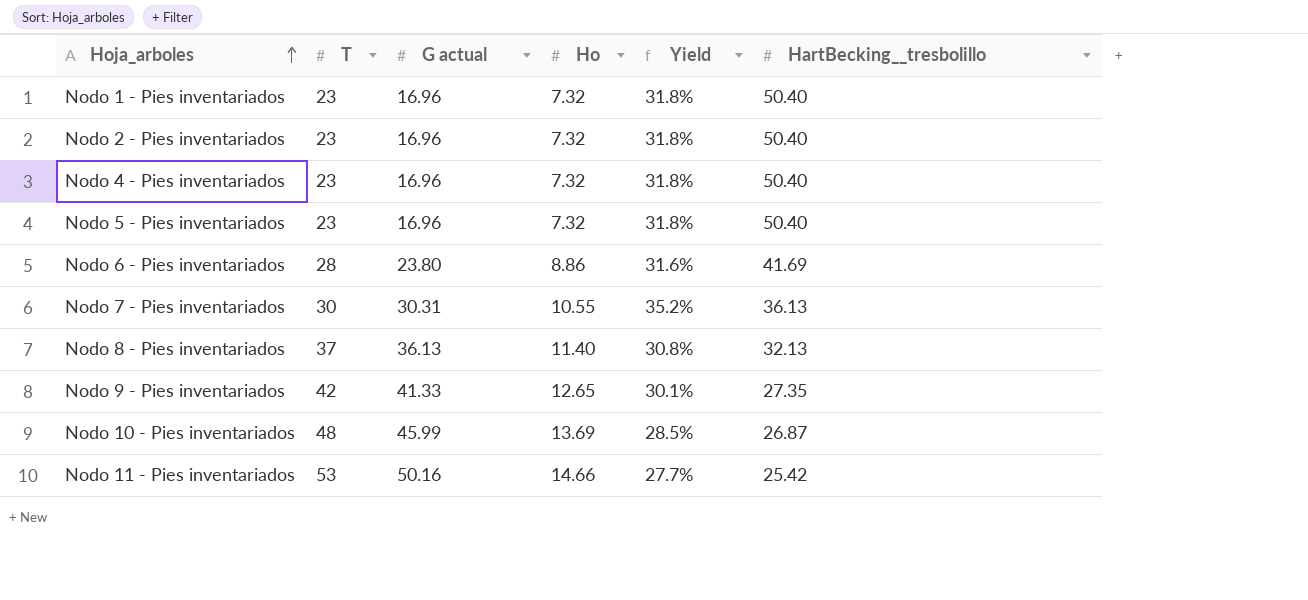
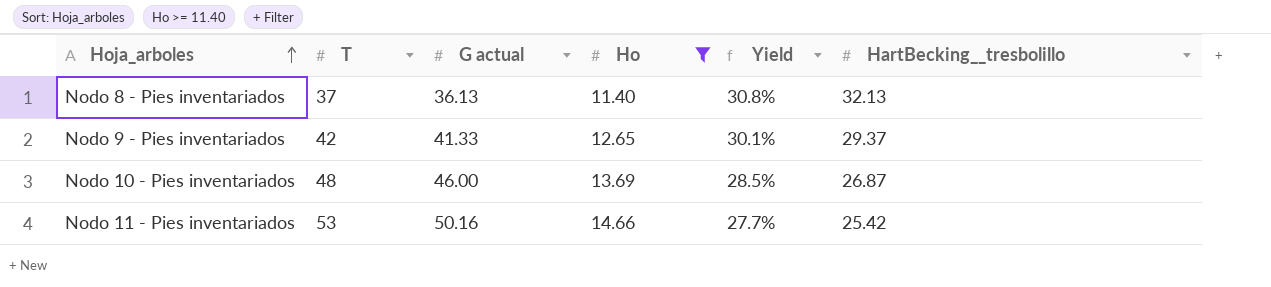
filter: none -> Ho >= 11.40
Nodo 9 - Pies inventariados | HartBecking__tresbolillo: 27.35 -> 29.37
Nodo 10 - Pies inventariados | G actual: 45.99 -> 46.00

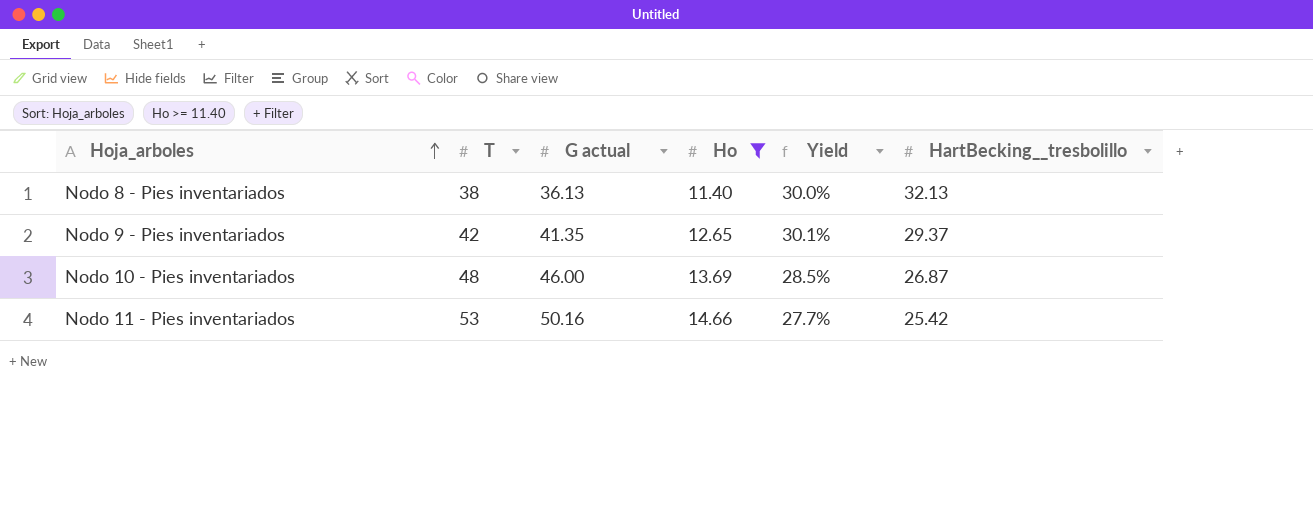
Nodo 8 - Pies inventariados | T: 37 -> 38
Nodo 8 - Pies inventariados | Yield: 30.8% -> 30.0%
Nodo 9 - Pies inventariados | G actual: 41.33 -> 41.35

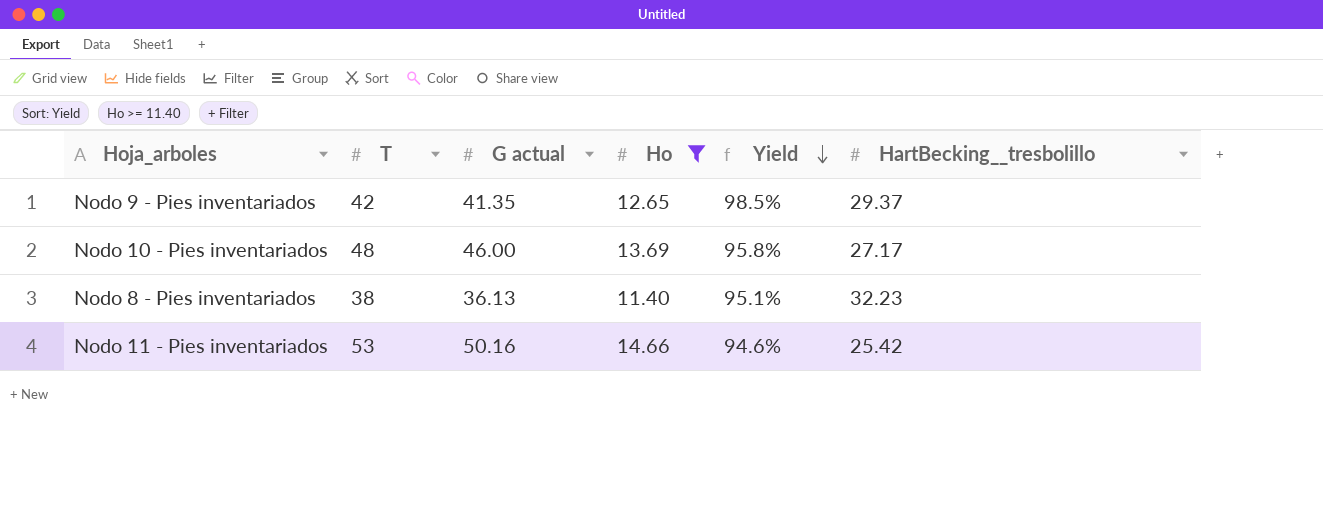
row order: Hoja_arboles ascending -> Yield descending
column Yield | formula: [Ho] / [T] -> [G actual] / [T]
Nodo 10 - Pies inventariados | HartBecking__tresbolillo: 26.87 -> 27.17
Nodo 8 - Pies inventariados | HartBecking__tresbolillo: 32.13 -> 32.23

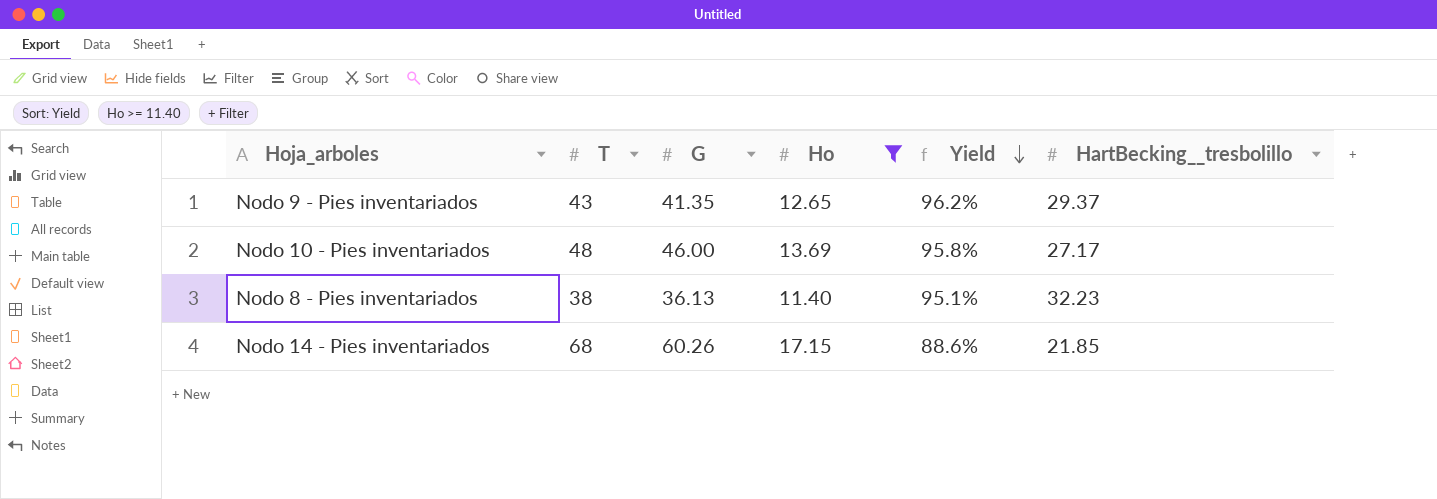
column name: G actual -> G
row Nodo 11 - Pies inventariados: 53 | 50.16 | 14.66 | 94.6% | 25.42 -> none
Nodo 9 - Pies inventariados | T: 42 -> 43
Nodo 9 - Pies inventariados | Yield: 98.5% -> 96.2%
row Nodo 14 - Pies inventariados: none -> 68 | 60.26 | 17.15 | 88.6% | 21.85

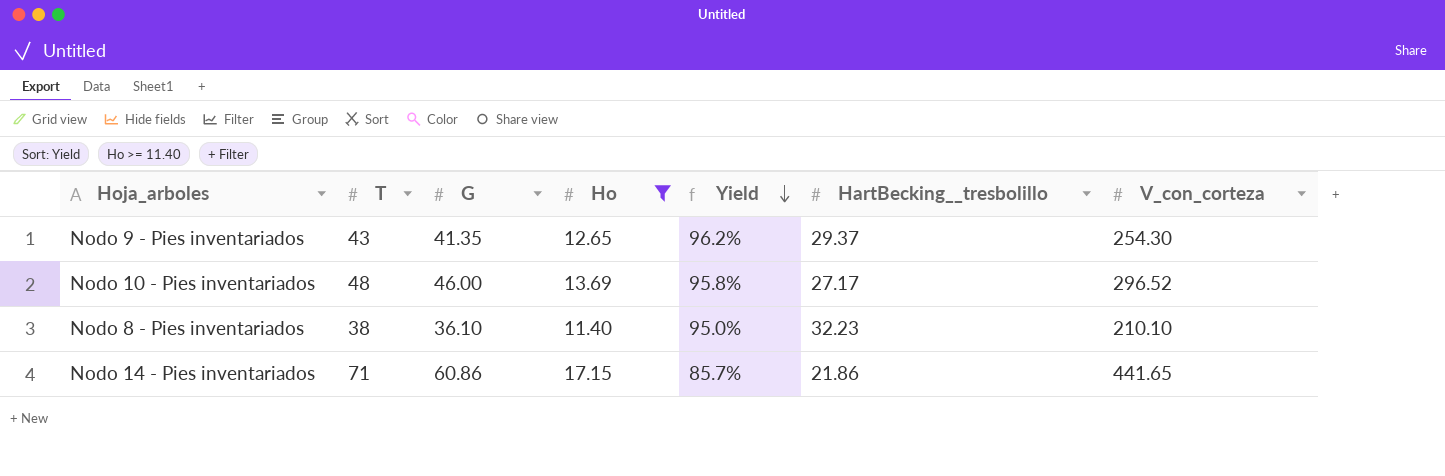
column V_con_corteza | position: none -> 7
Nodo 8 - Pies inventariados | G: 36.13 -> 36.10
Nodo 8 - Pies inventariados | Yield: 95.1% -> 95.0%
Nodo 14 - Pies inventariados | T: 68 -> 71
Nodo 14 - Pies inventariados | G: 60.26 -> 60.86
Nodo 14 - Pies inventariados | Yield: 88.6% -> 85.7%
Nodo 14 - Pies inventariados | HartBecking__tresbolillo: 21.85 -> 21.86

